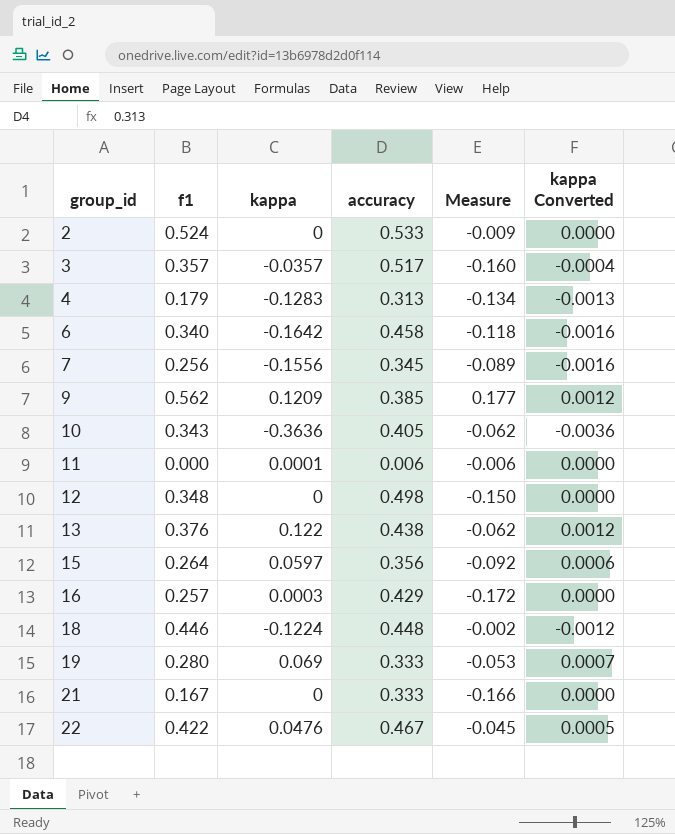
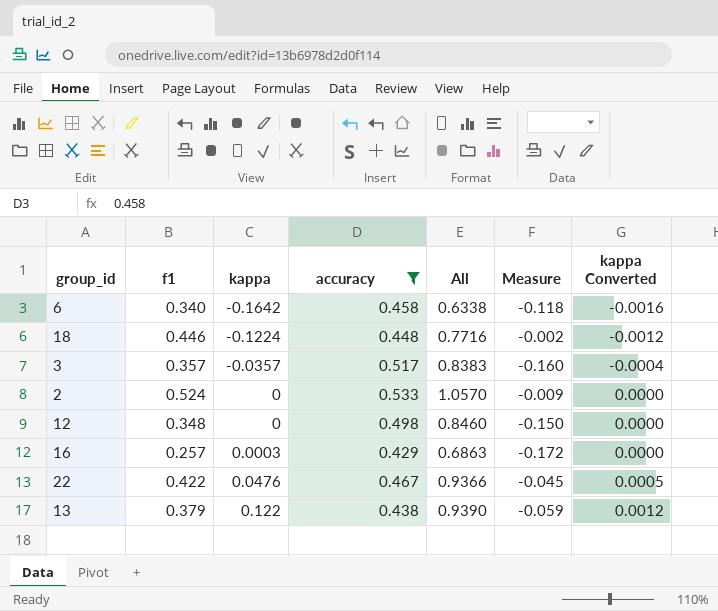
filter: none -> accuracy >= 0.429
row order: group_id ascending -> kappa ascending
column All | formula: none -> [f1] + [kappa] + [accuracy]
13 | f1: 0.376 -> 0.379
13 | Measure: -0.062 -> -0.059

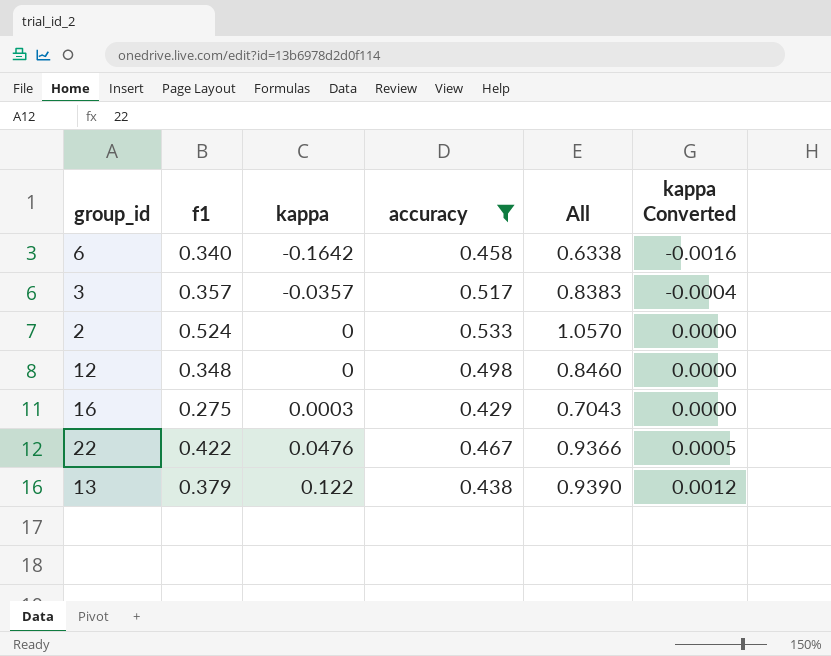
column Measure | formula: [f1] - [accuracy] -> none
row 18: 0.446 | -0.1224 | 0.448 | 0.7716 | -0.002 | -0.0012 -> none
16 | f1: 0.257 -> 0.275
16 | All: 0.6863 -> 0.7043

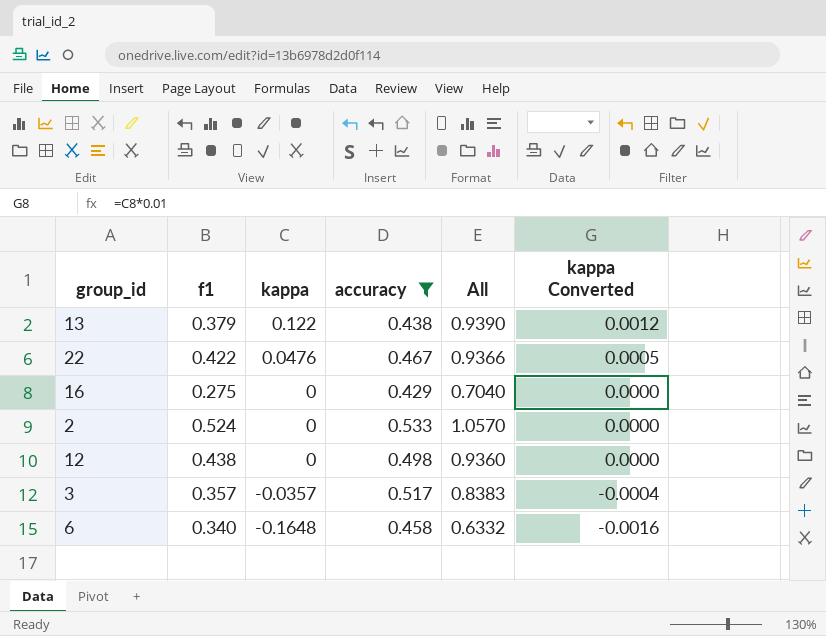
row order: kappa ascending -> kappa descending
16 | kappa: 0.0003 -> 0
16 | All: 0.7043 -> 0.7040
12 | f1: 0.348 -> 0.438
12 | All: 0.8460 -> 0.9360
6 | kappa: -0.1642 -> -0.1648
6 | All: 0.6338 -> 0.6332

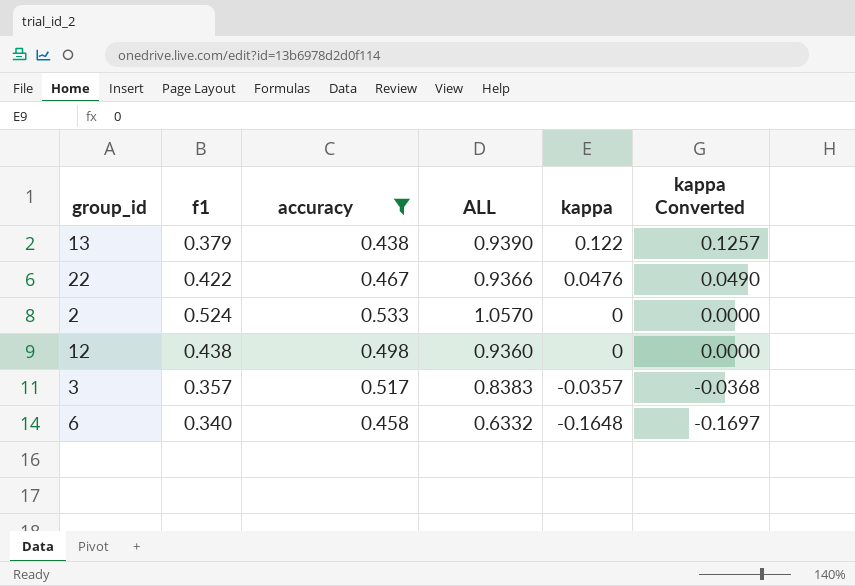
column name: All -> ALL
column kappa | position: 3 -> 5
column kappa Converted | formula: [kappa] * 0.01 -> [kappa] * 1.03
row 16: 0.275 | 0 | 0.429 | 0.7040 | 0.0000 -> none

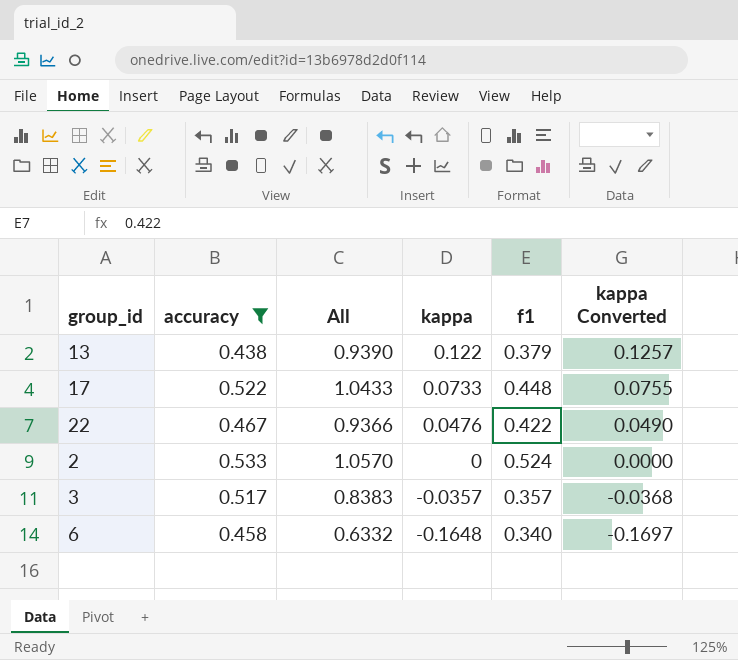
column name: ALL -> All
column f1 | position: 2 -> 5
row 12: 0.438 | 0.498 | 0.9360 | 0 | 0.0000 -> none
row 17: none -> 0.522 | 1.0433 | 0.0733 | 0.448 | 0.0755

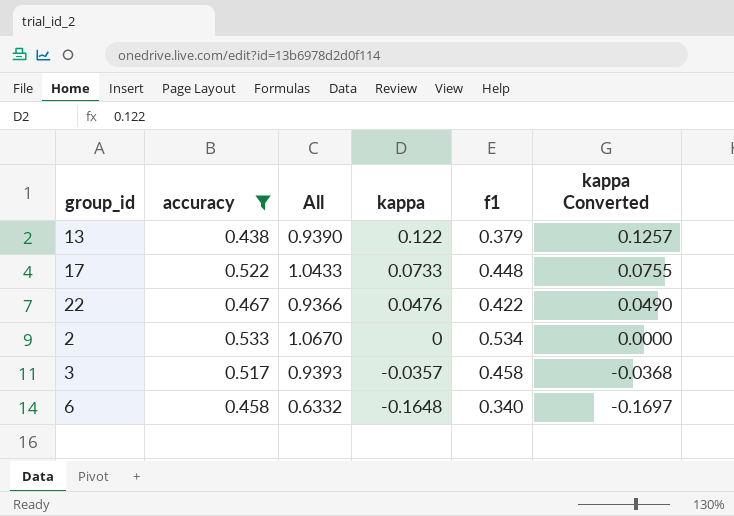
2 | All: 1.0570 -> 1.0670
2 | f1: 0.524 -> 0.534
3 | All: 0.8383 -> 0.9393
3 | f1: 0.357 -> 0.458

